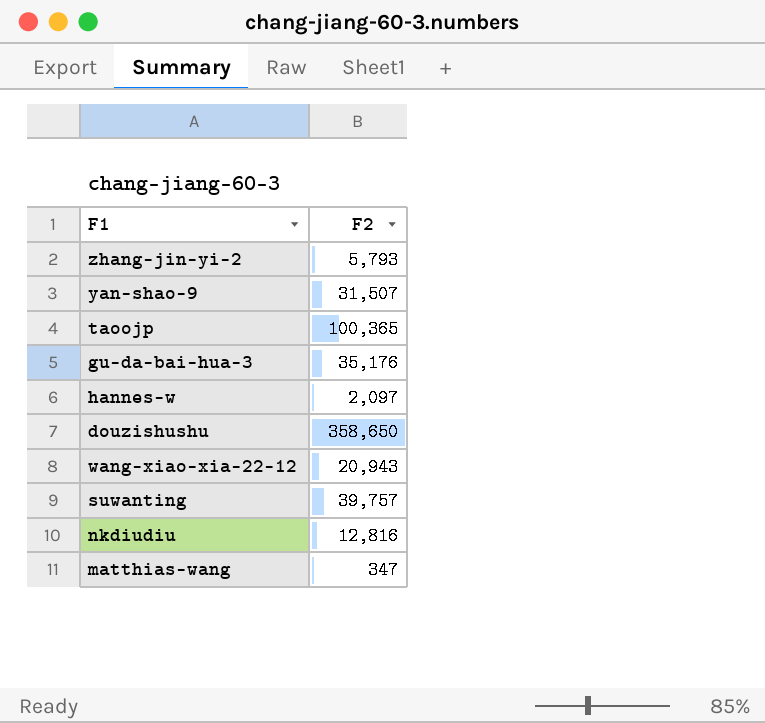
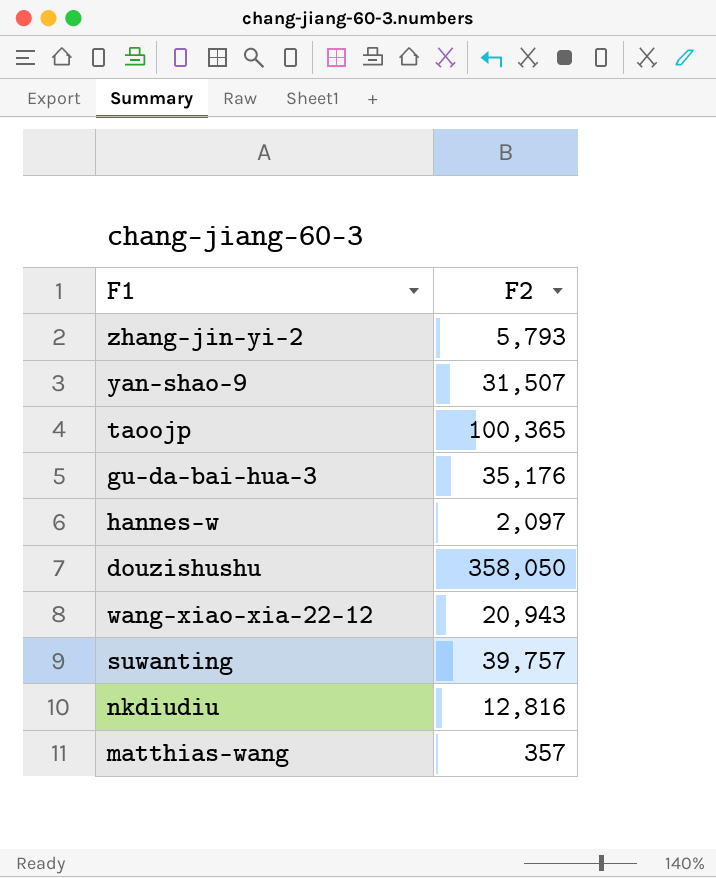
douzishushu | F2: 358,650 -> 358,050
matthias-wang | F2: 347 -> 357

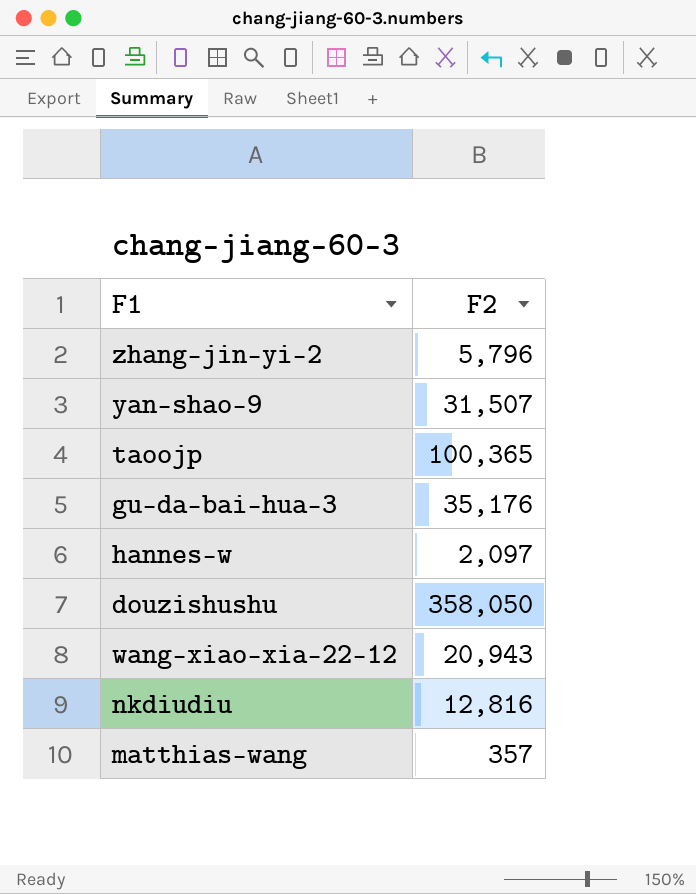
row suwanting: 39,757 -> none
zhang-jin-yi-2 | F2: 5,793 -> 5,796

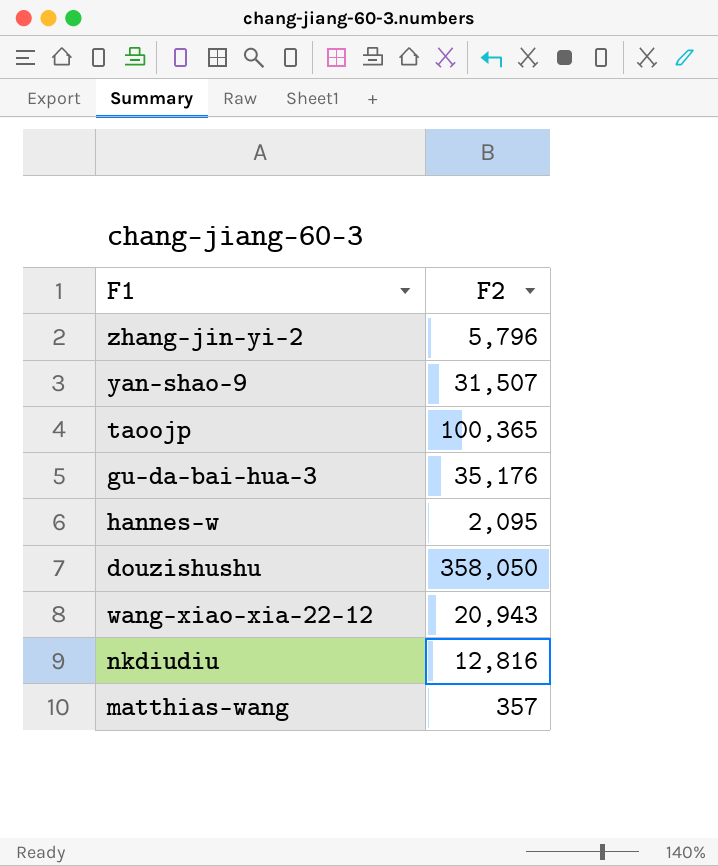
hannes-w | F2: 2,097 -> 2,095

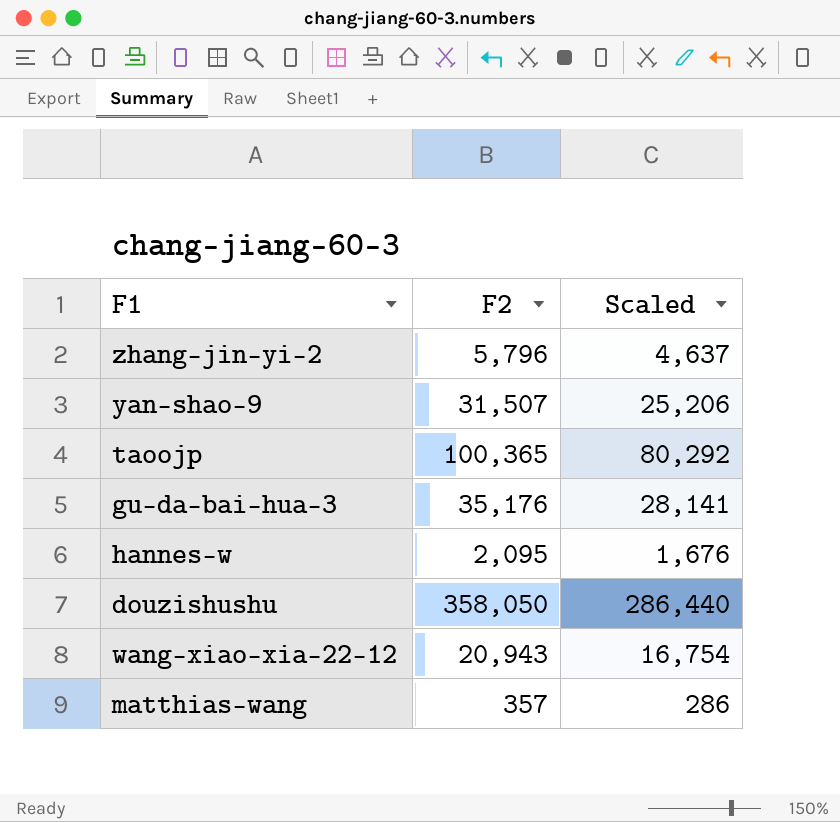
column Scaled | formula: none -> [F2] * 0.8
row nkdiudiu: 12,816 -> none

